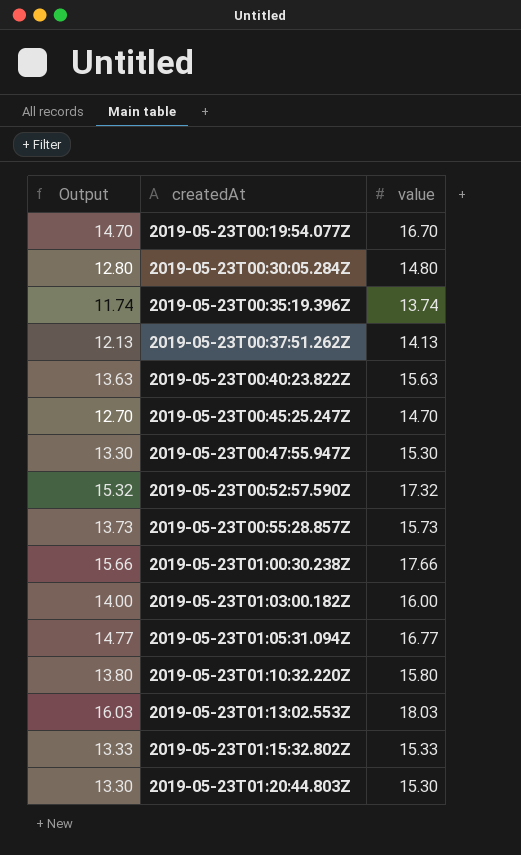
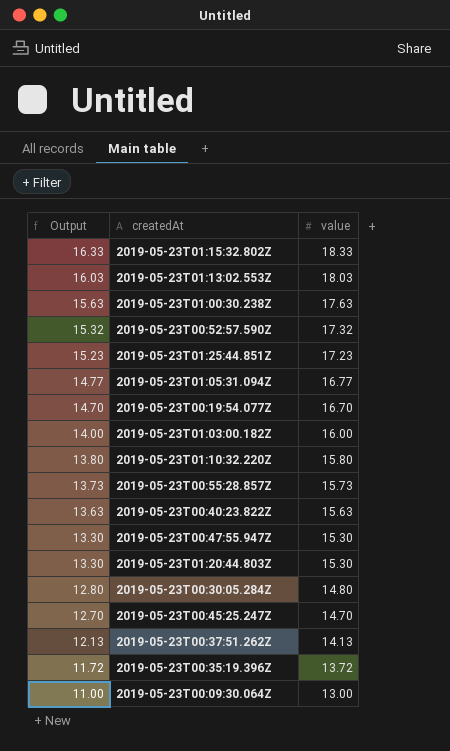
row order: createdAt ascending -> Output descending
2019-05-23T01:15:32.802Z | Output: 13.33 -> 16.33
2019-05-23T01:15:32.802Z | value: 15.33 -> 18.33
2019-05-23T01:00:30.238Z | Output: 15.66 -> 15.63
2019-05-23T01:00:30.238Z | value: 17.66 -> 17.63
row 2019-05-23T01:25:44.851Z: none -> 15.23 | 17.23
2019-05-23T00:35:19.396Z | Output: 11.74 -> 11.72
2019-05-23T00:35:19.396Z | value: 13.74 -> 13.72
row 2019-05-23T00:09:30.064Z: none -> 11.00 | 13.00

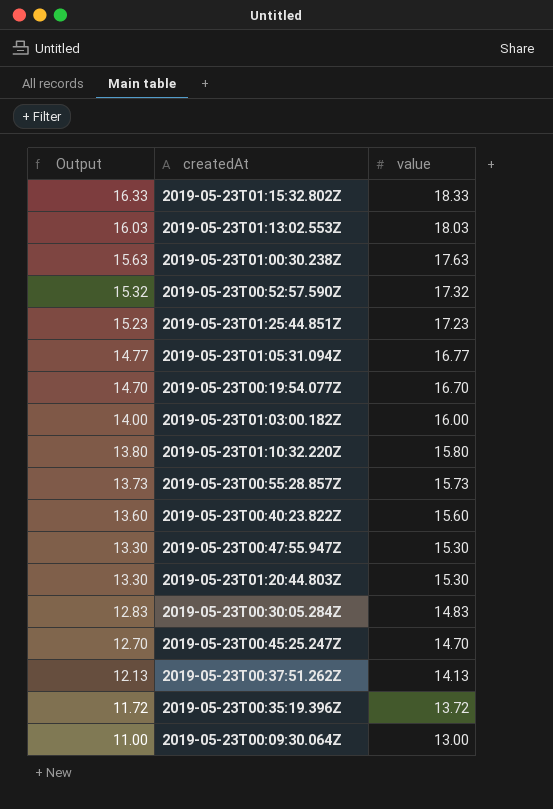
2019-05-23T00:40:23.822Z | Output: 13.63 -> 13.60
2019-05-23T00:40:23.822Z | value: 15.63 -> 15.60
2019-05-23T00:30:05.284Z | Output: 12.80 -> 12.83
2019-05-23T00:30:05.284Z | value: 14.80 -> 14.83

